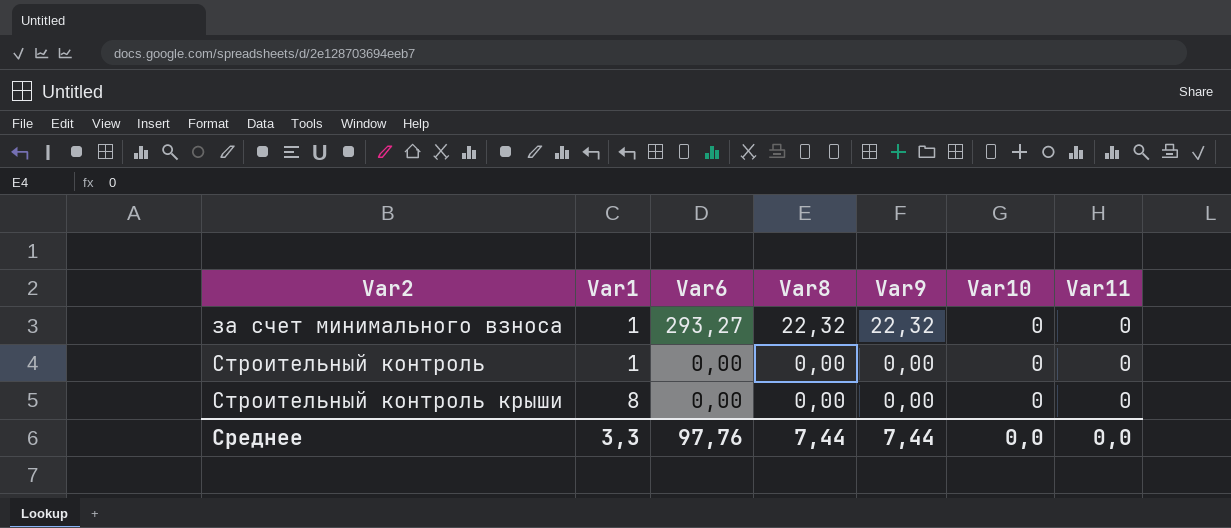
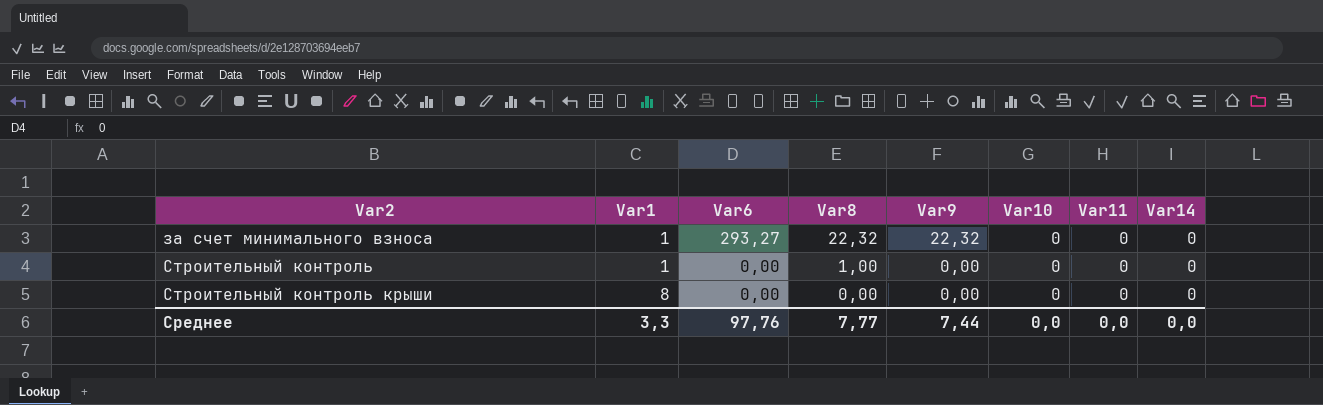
column Var14 | position: none -> 8
Строительный контроль | Var8: 0,00 -> 1,00
Среднее | Var8: 7,44 -> 7,77

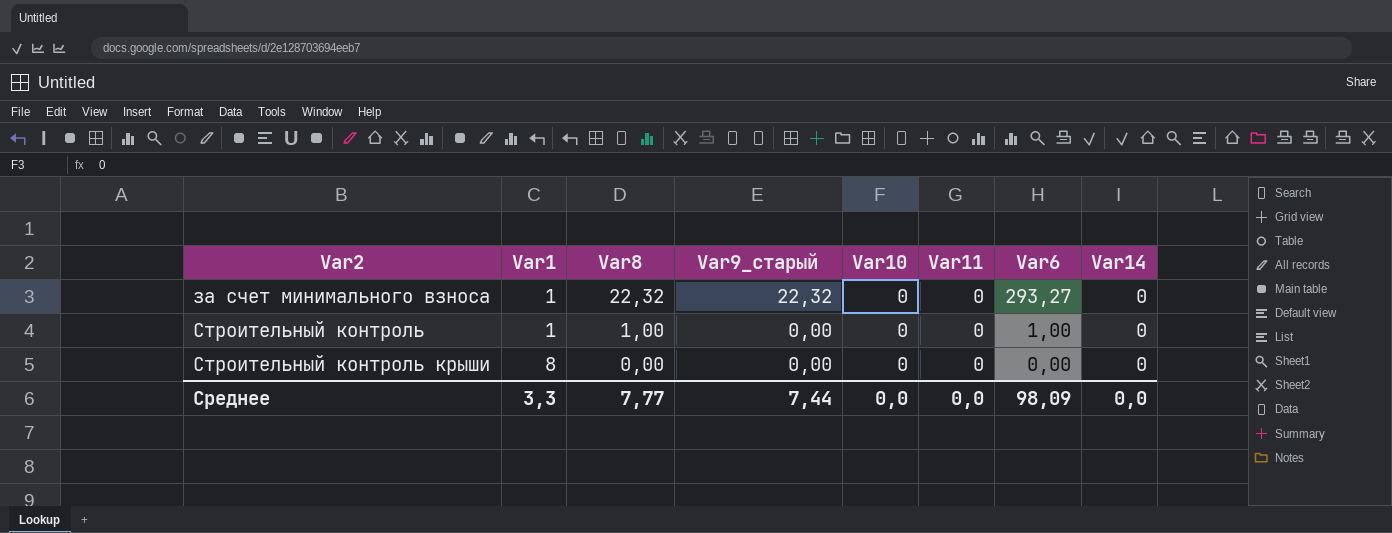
column name: Var9 -> Var9_старый
column Var6 | position: 3 -> 7
Строительный контроль | Var6: 0,00 -> 1,00
Среднее | Var6: 97,76 -> 98,09

